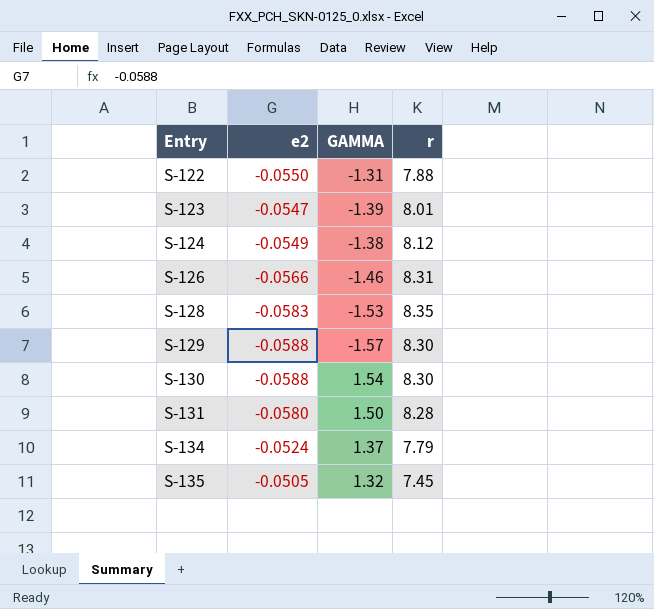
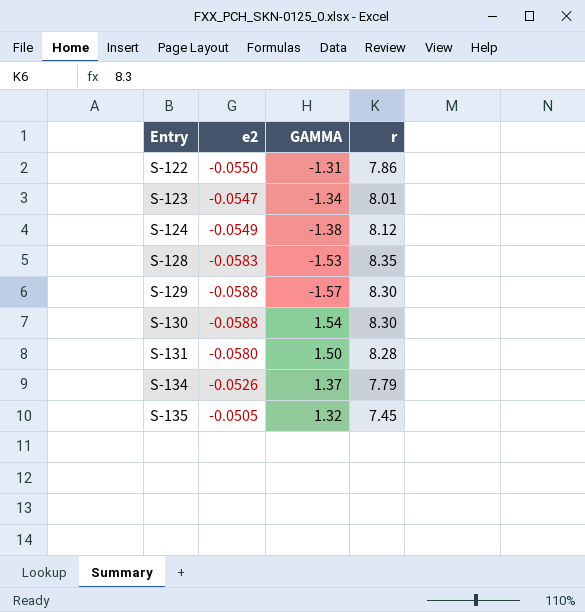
row S-126: -0.0566 | -1.46 | 8.31 -> none
S-122 | r: 7.88 -> 7.86
S-123 | GAMMA: -1.39 -> -1.34
S-134 | e2: -0.0524 -> -0.0526

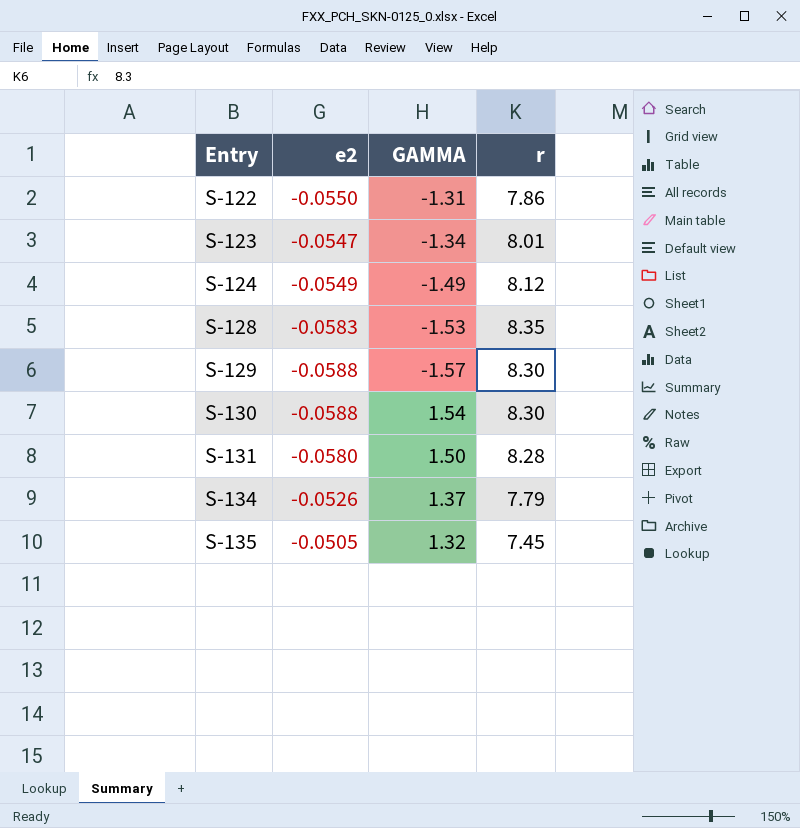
S-124 | GAMMA: -1.38 -> -1.49

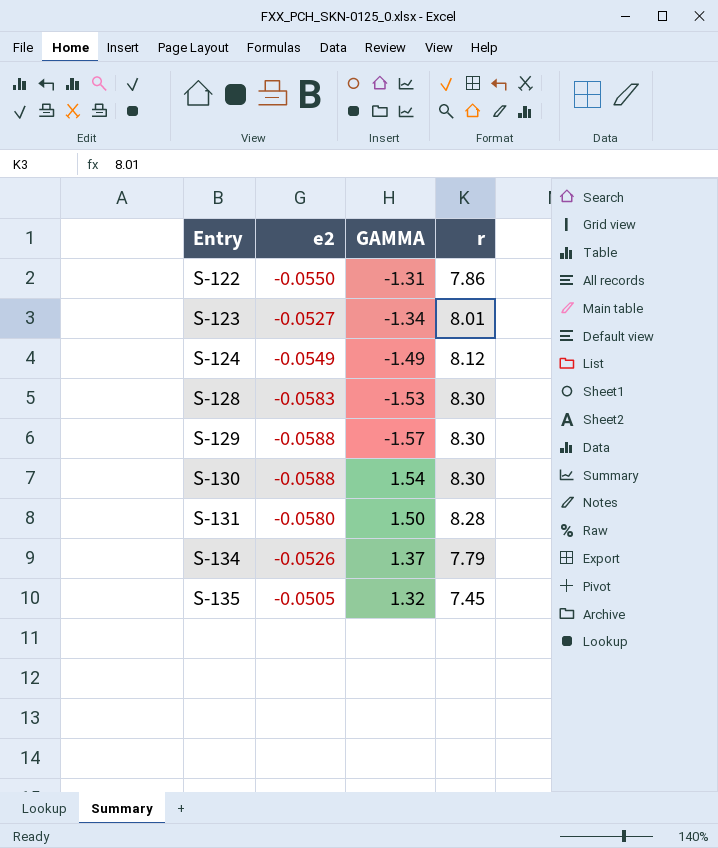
S-123 | e2: -0.0547 -> -0.0527
S-128 | r: 8.35 -> 8.30

